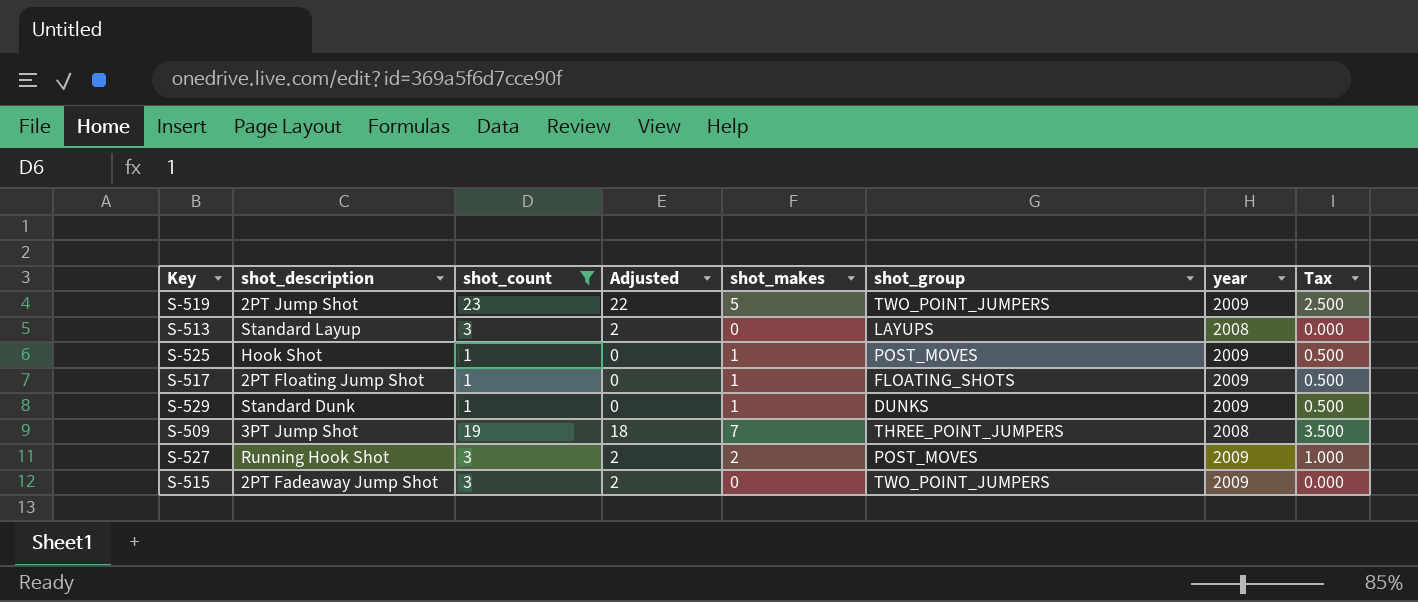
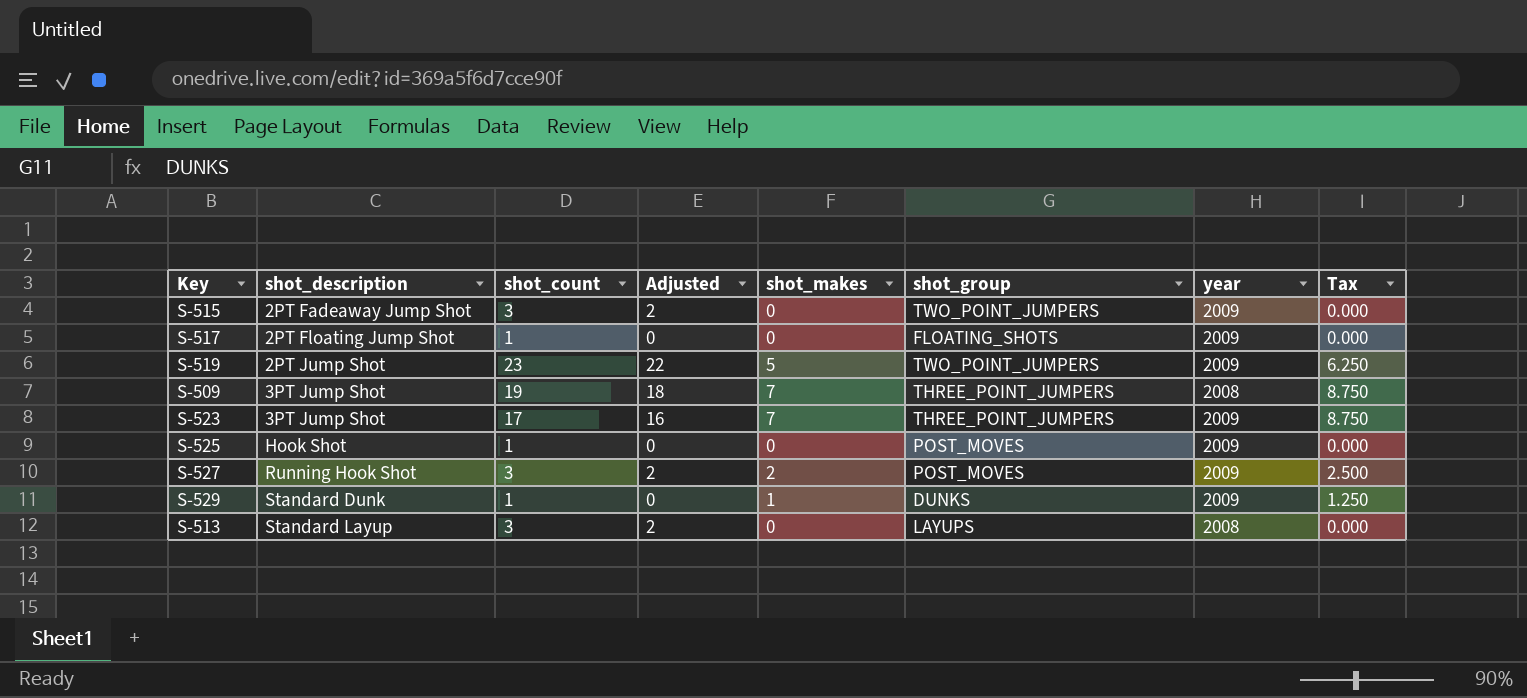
filter: shot_count != 17 -> none
row order: none -> shot_description ascending
column Tax | formula: [shot_makes] * 0.5 -> [shot_makes] * 1.25
S-517 | shot_makes: 1 -> 0
S-525 | shot_makes: 1 -> 0

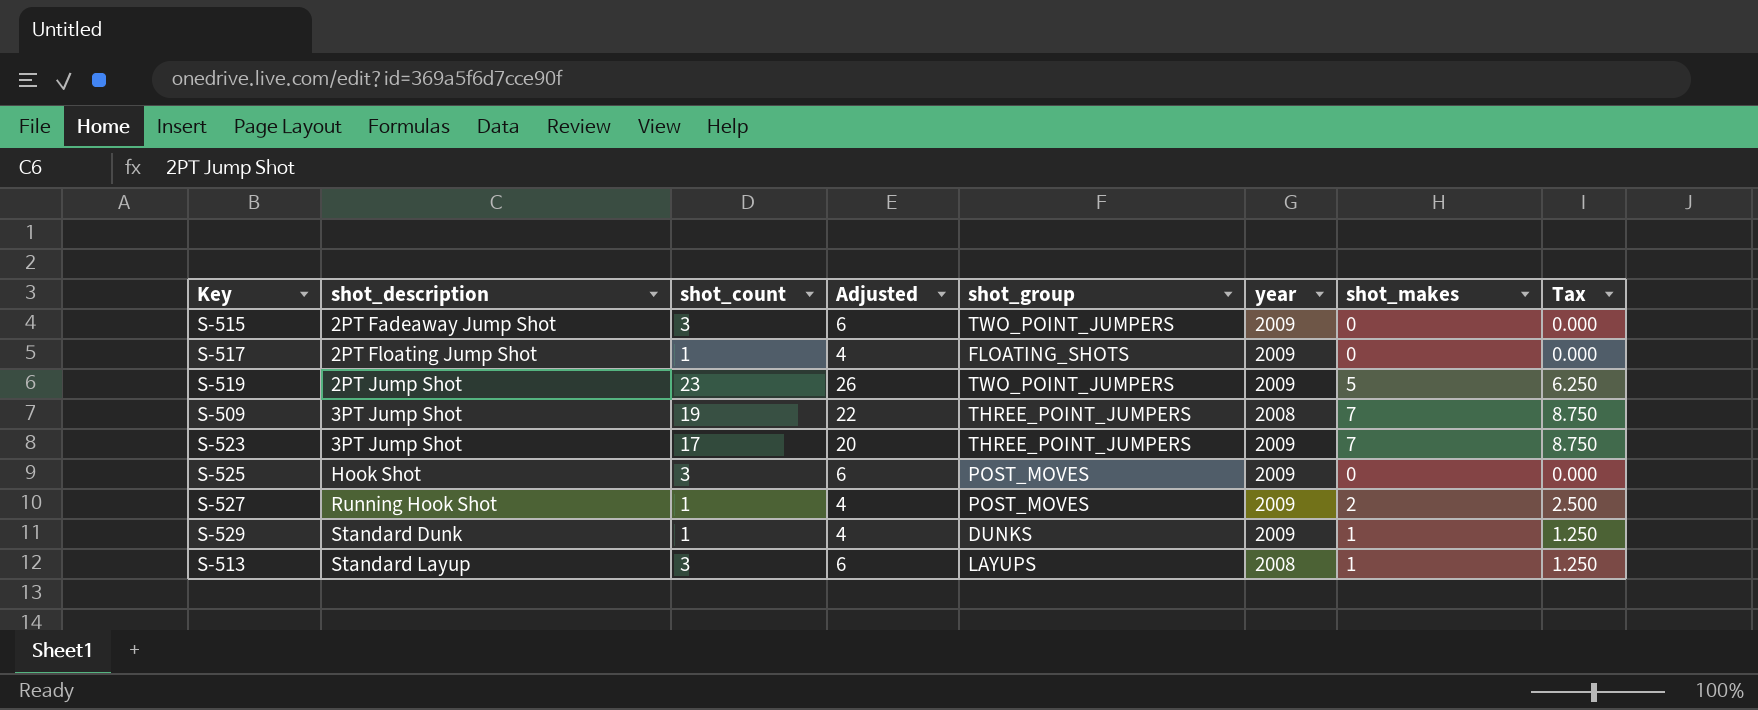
column Adjusted | formula: [shot_count] - 1 -> [shot_count] + 3
column shot_makes | position: 5 -> 7
S-525 | shot_count: 1 -> 3
S-527 | shot_count: 3 -> 1
S-513 | shot_makes: 0 -> 1
S-513 | Tax: 0.000 -> 1.250

